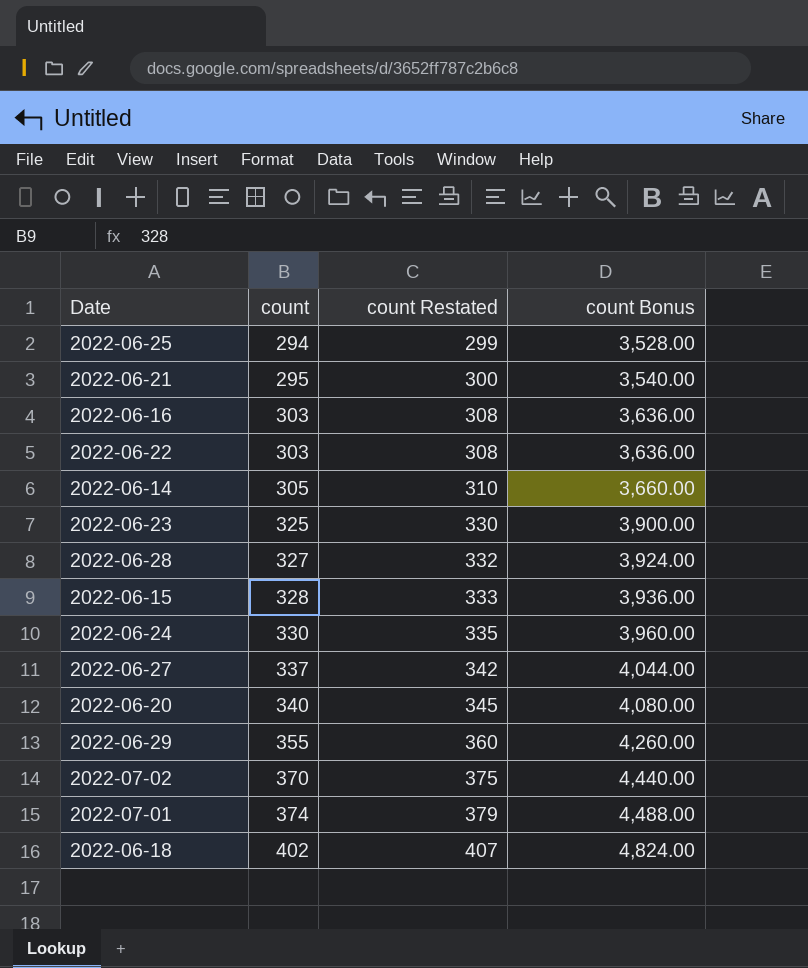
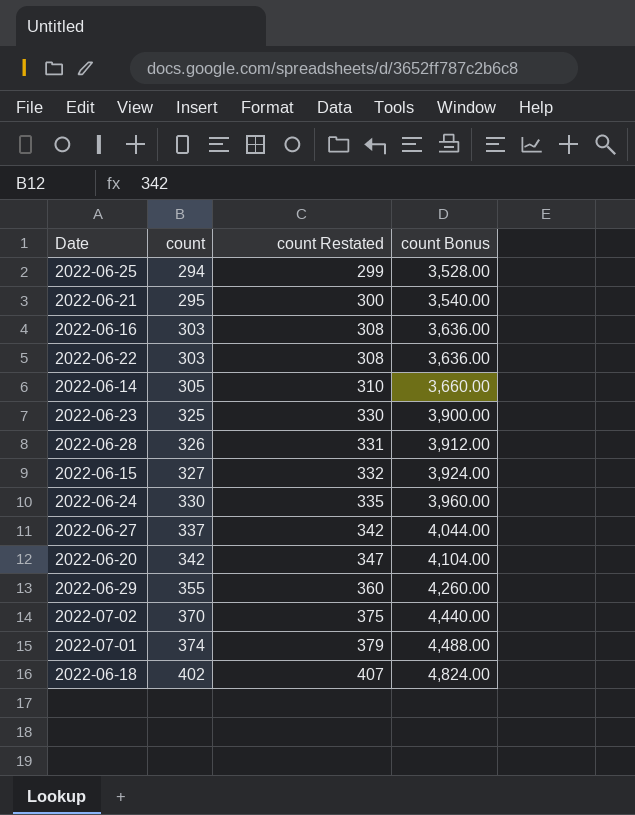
2022-06-28 | count: 327 -> 326
2022-06-28 | count Restated: 332 -> 331
2022-06-28 | count Bonus: 3,924.00 -> 3,912.00
2022-06-15 | count: 328 -> 327
2022-06-15 | count Restated: 333 -> 332
2022-06-15 | count Bonus: 3,936.00 -> 3,924.00
2022-06-20 | count: 340 -> 342
2022-06-20 | count Restated: 345 -> 347
2022-06-20 | count Bonus: 4,080.00 -> 4,104.00

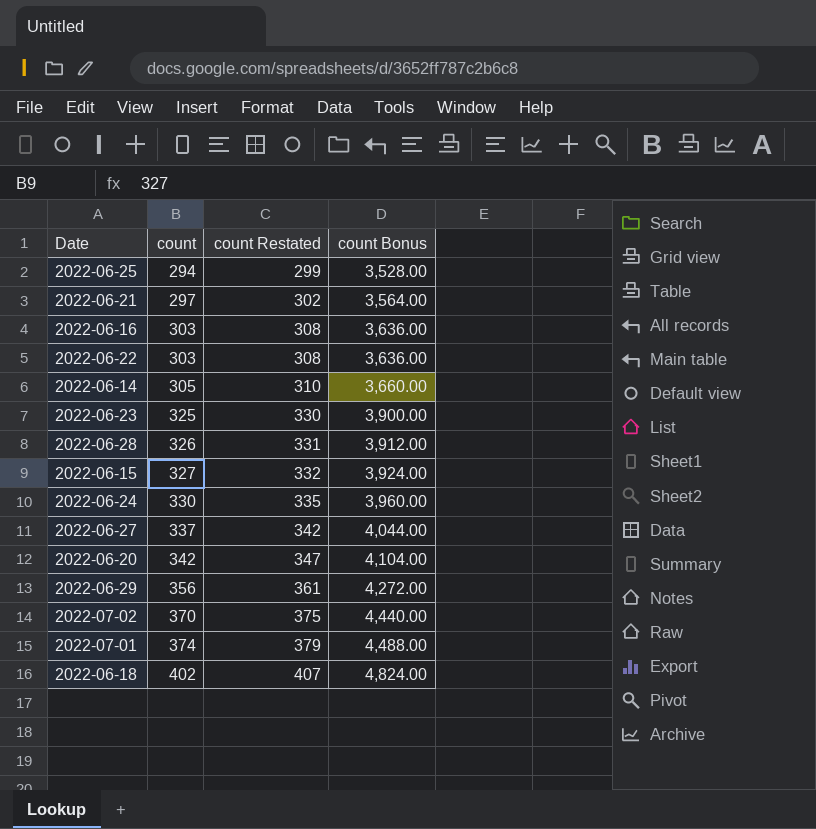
2022-06-21 | count: 295 -> 297
2022-06-21 | count Restated: 300 -> 302
2022-06-21 | count Bonus: 3,540.00 -> 3,564.00
2022-06-29 | count: 355 -> 356
2022-06-29 | count Restated: 360 -> 361
2022-06-29 | count Bonus: 4,260.00 -> 4,272.00

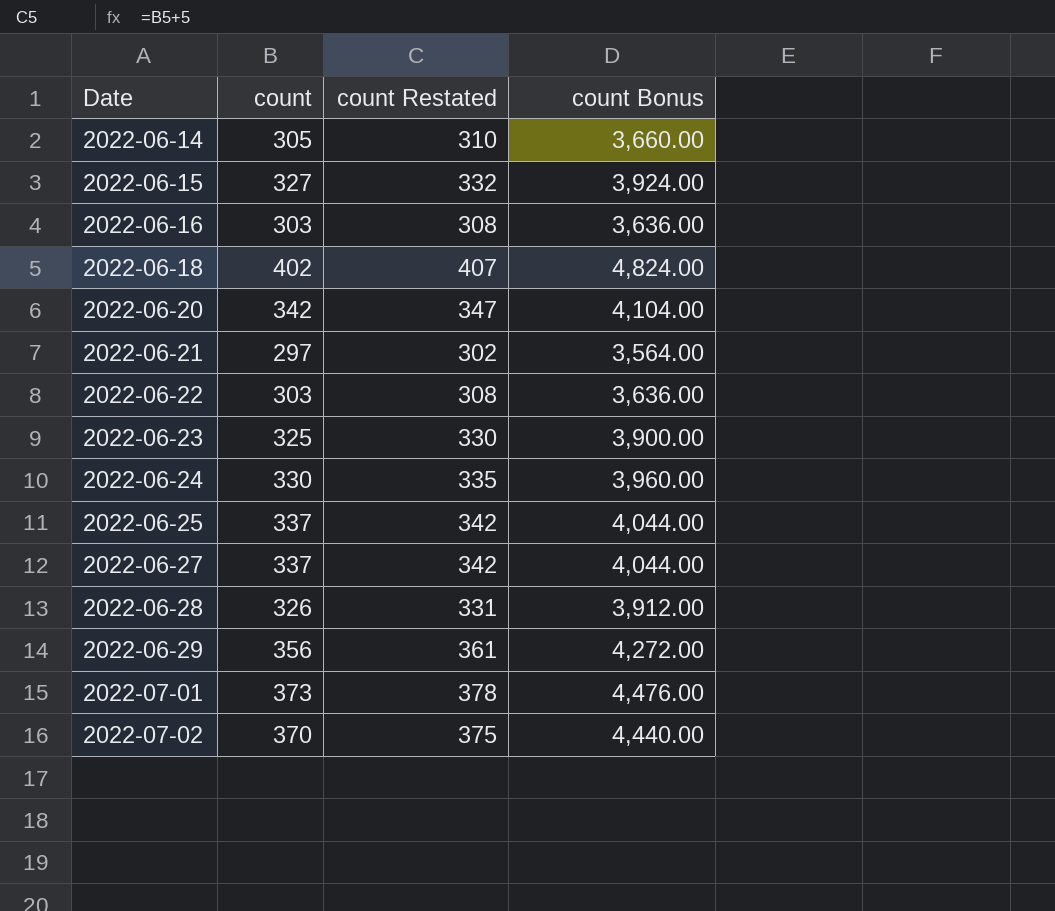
row order: count ascending -> Date ascending
2022-06-25 | count: 294 -> 337
2022-06-25 | count Restated: 299 -> 342
2022-06-25 | count Bonus: 3,528.00 -> 4,044.00
2022-07-01 | count: 374 -> 373
2022-07-01 | count Restated: 379 -> 378
2022-07-01 | count Bonus: 4,488.00 -> 4,476.00

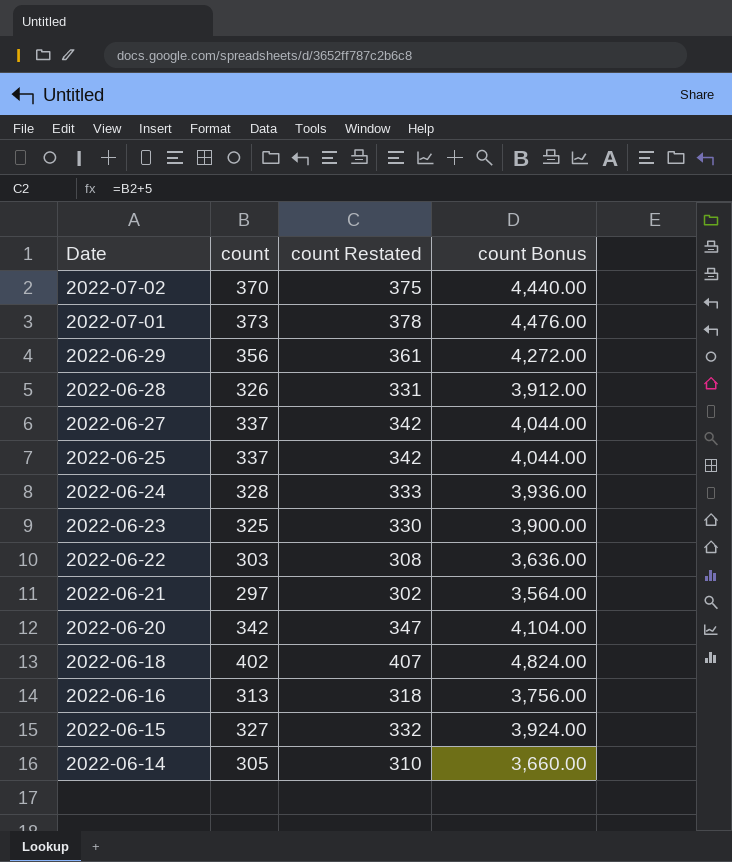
row order: Date ascending -> Date descending
2022-06-24 | count: 330 -> 328
2022-06-24 | count Restated: 335 -> 333
2022-06-24 | count Bonus: 3,960.00 -> 3,936.00
2022-06-16 | count: 303 -> 313
2022-06-16 | count Restated: 308 -> 318
2022-06-16 | count Bonus: 3,636.00 -> 3,756.00

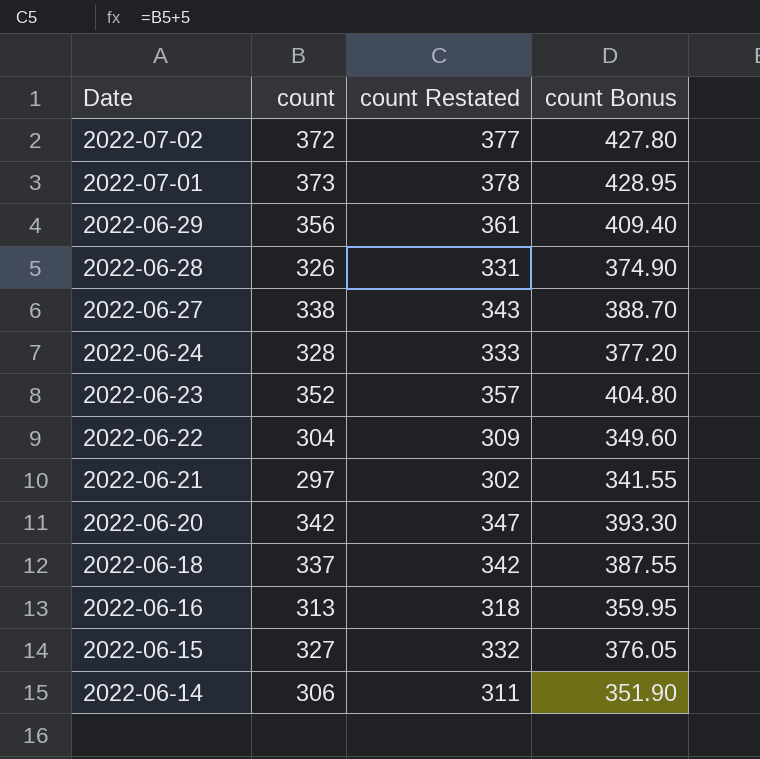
column count Bonus | formula: [count] * 12 -> [count] * 1.15
row 2022-06-25: 337 | 342 | 4,044.00 -> none
2022-07-02 | count: 370 -> 372
2022-07-02 | count Restated: 375 -> 377
2022-06-27 | count: 337 -> 338
2022-06-27 | count Restated: 342 -> 343
2022-06-23 | count: 325 -> 352
2022-06-23 | count Restated: 330 -> 357
2022-06-22 | count: 303 -> 304
2022-06-22 | count Restated: 308 -> 309
2022-06-18 | count: 402 -> 337
2022-06-18 | count Restated: 407 -> 342
2022-06-14 | count: 305 -> 306
2022-06-14 | count Restated: 310 -> 311

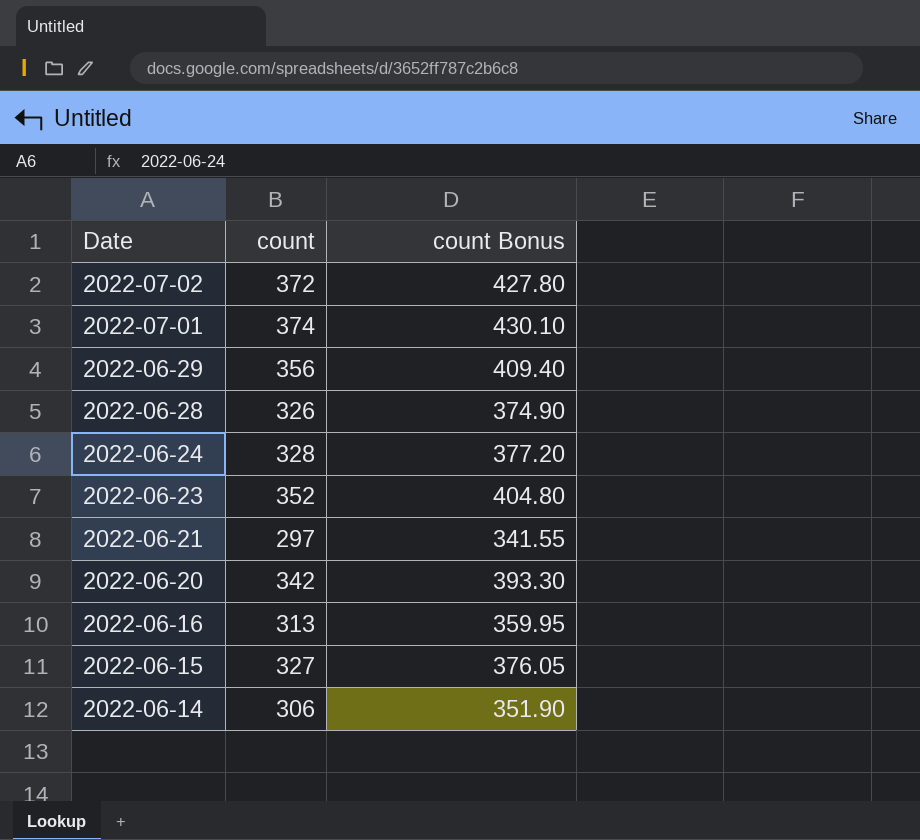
column count Restated | formula: [count] + 5 -> none
row 2022-06-27: 338 | 343 | 388.70 -> none
row 2022-06-22: 304 | 309 | 349.60 -> none
row 2022-06-18: 337 | 342 | 387.55 -> none
2022-07-01 | count: 373 -> 374
2022-07-01 | count Bonus: 428.95 -> 430.10

